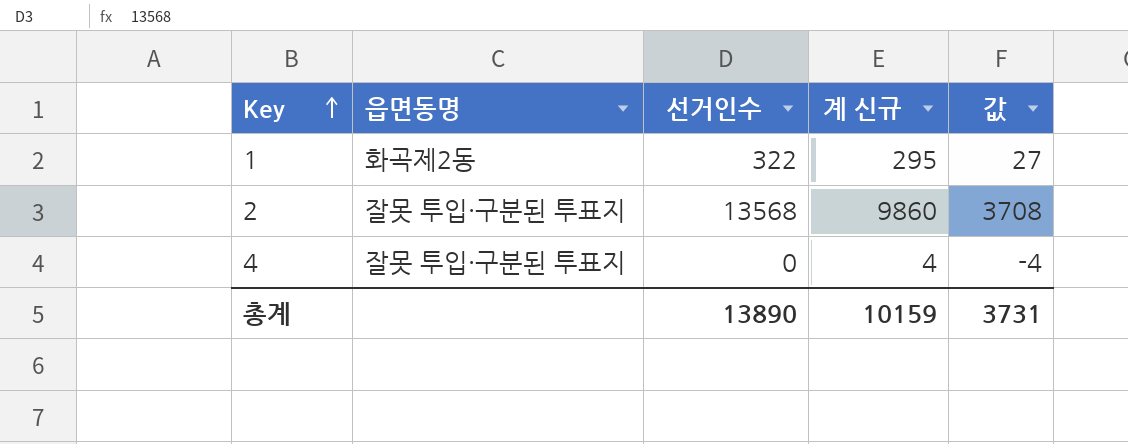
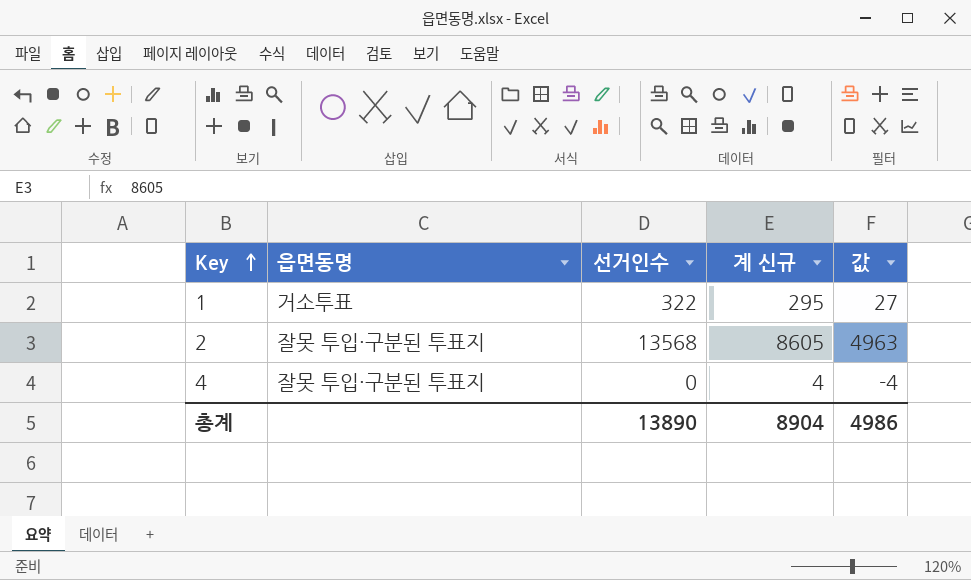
1 | 읍면동명: 화곡제2동 -> 거소투표
2 | 계 신규: 9860 -> 8605
2 | 값: 3708 -> 4963
총계 | 계 신규: 10159 -> 8904
총계 | 값: 3731 -> 4986

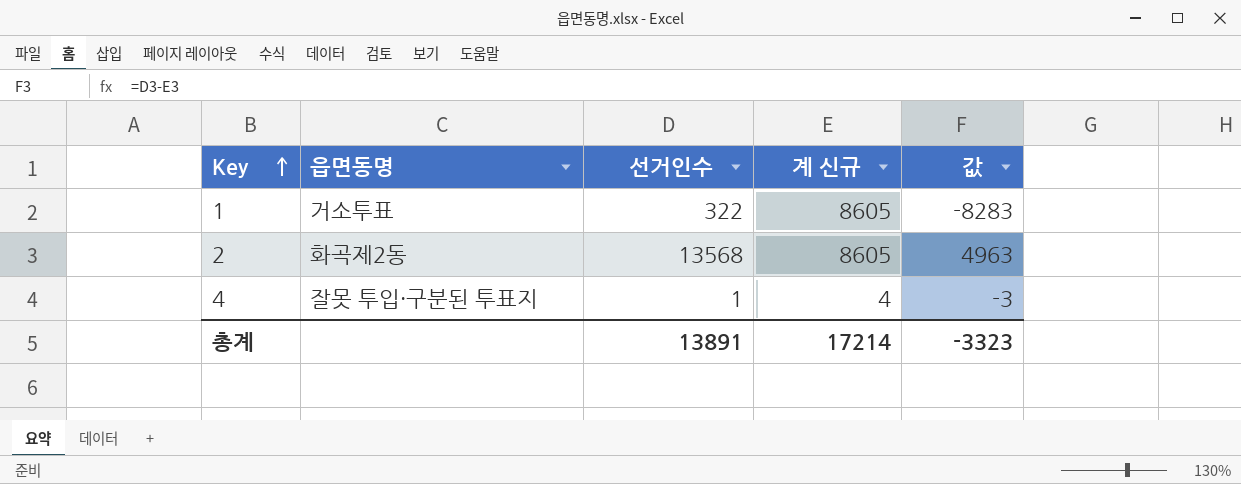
1 | 계 신규: 295 -> 8605
1 | 값: 27 -> -8283
2 | 읍면동명: 잘못 투입·구분된 투표지 -> 화곡제2동
4 | 선거인수: 0 -> 1
4 | 값: -4 -> -3
총계 | 선거인수: 13890 -> 13891
총계 | 계 신규: 8904 -> 17214
총계 | 값: 4986 -> -3323

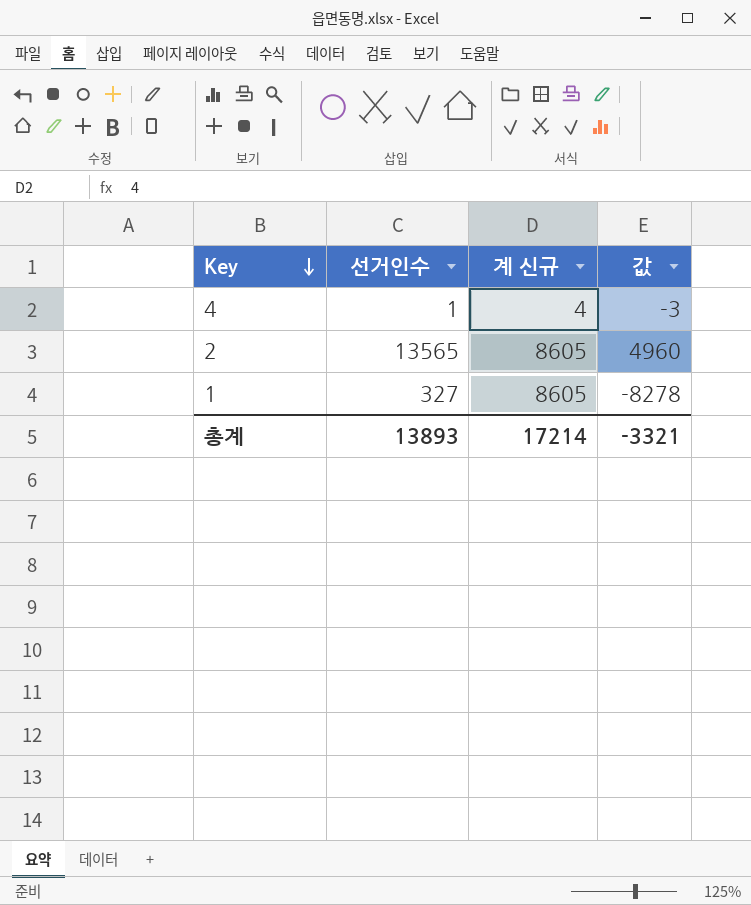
row order: Key ascending -> Key descending
column 읍면동명 | position: 2 -> none
2 | 선거인수: 13568 -> 13565
2 | 값: 4963 -> 4960
1 | 선거인수: 322 -> 327
1 | 값: -8283 -> -8278
총계 | 선거인수: 13891 -> 13893
총계 | 값: -3323 -> -3321

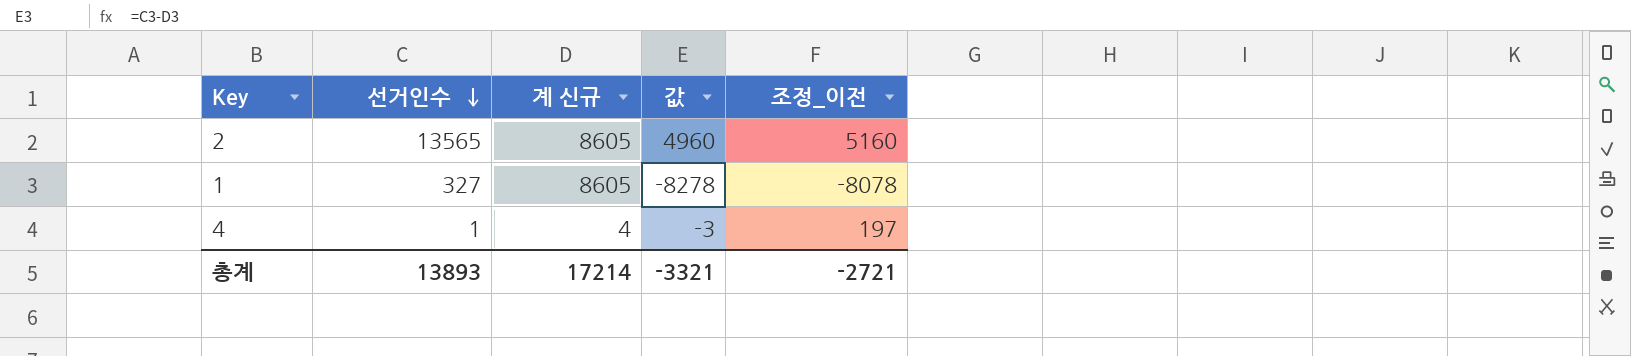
row order: Key descending -> 선거인수 descending
column 조정_이전 | formula: none -> [값] + 200

